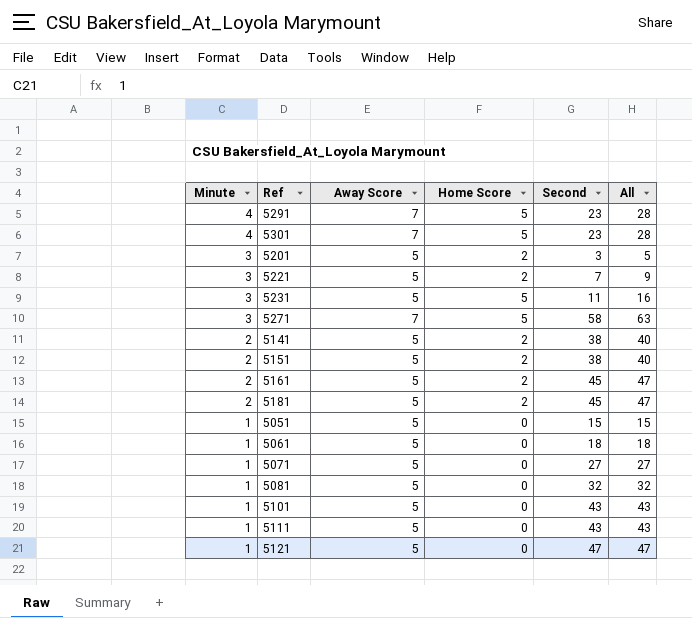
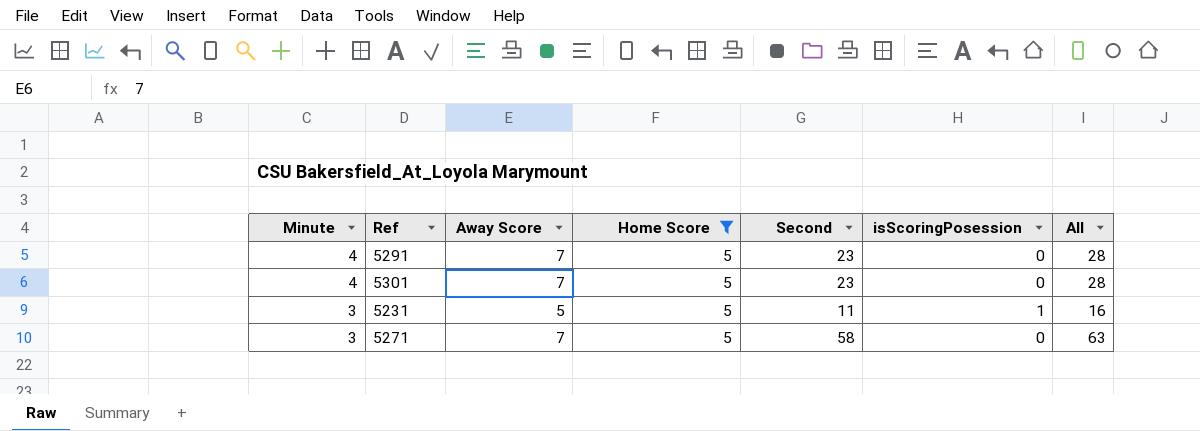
filter: none -> Home Score = 5
column isScoringPosession | position: none -> 6

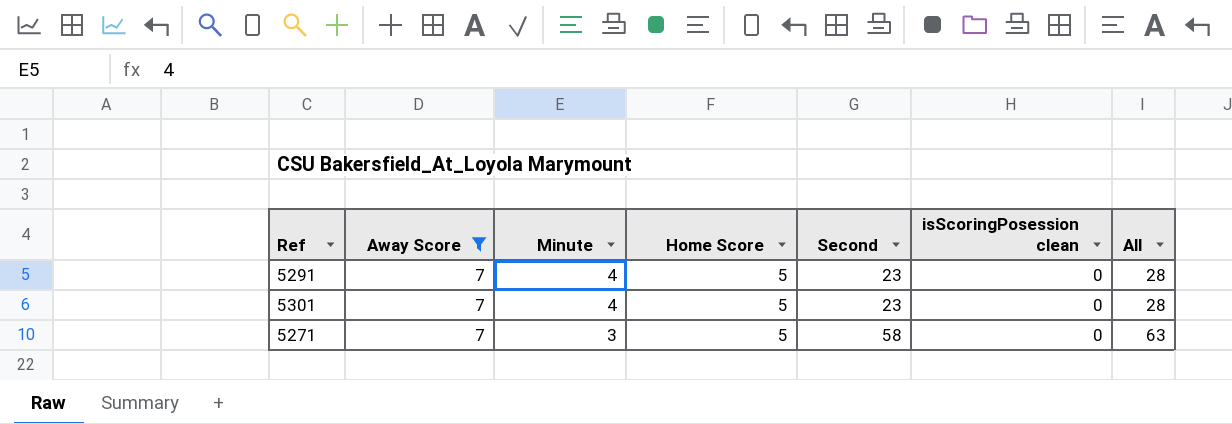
filter: Home Score = 5 -> Away Score = 7
column Minute | position: 1 -> 3
column name: isScoringPosession -> isScoringPosession clean

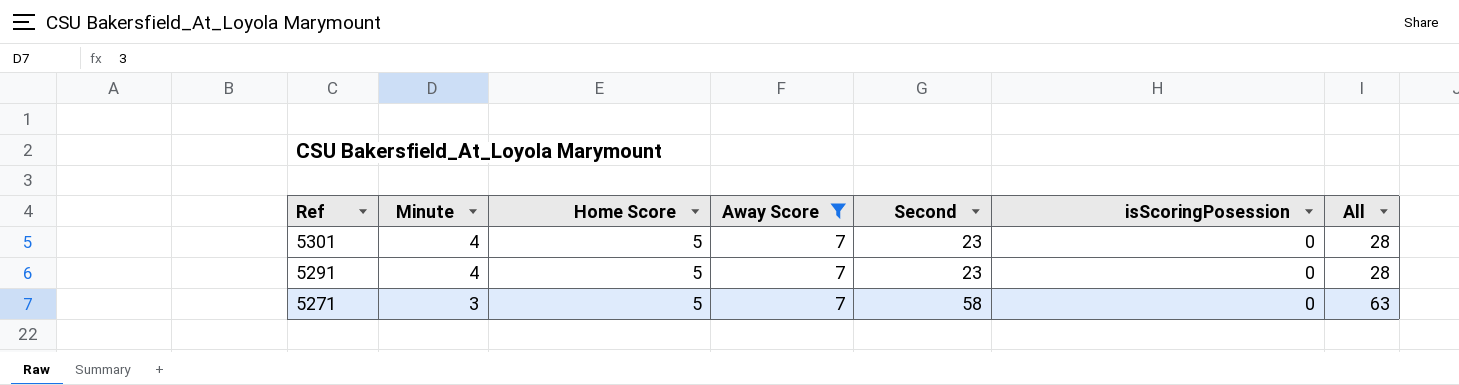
row order: Minute descending -> Ref descending
column Away Score | position: 2 -> 4
column name: isScoringPosession clean -> isScoringPosession

